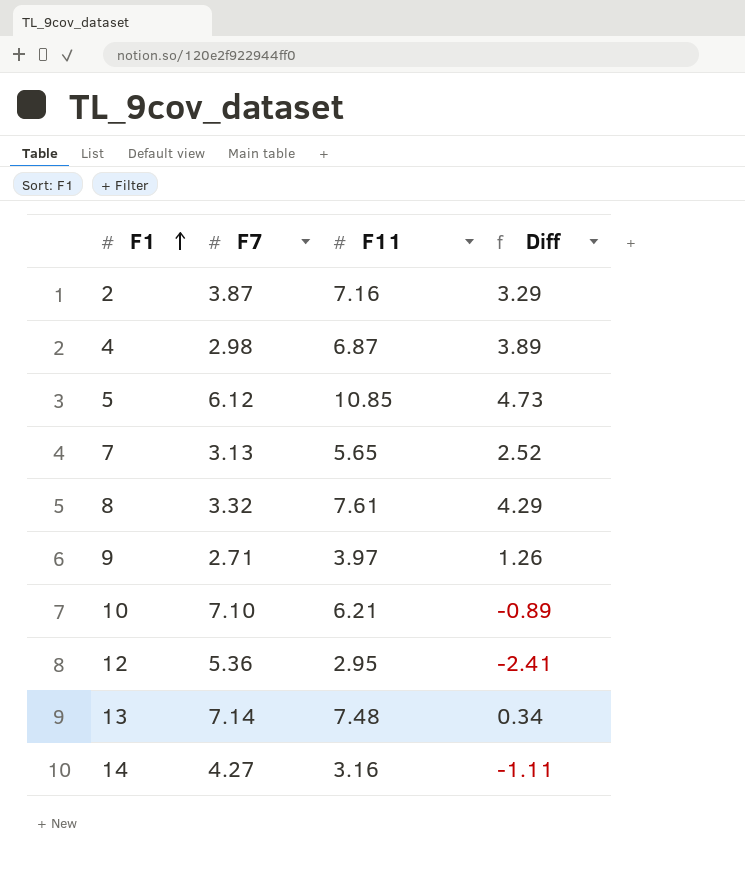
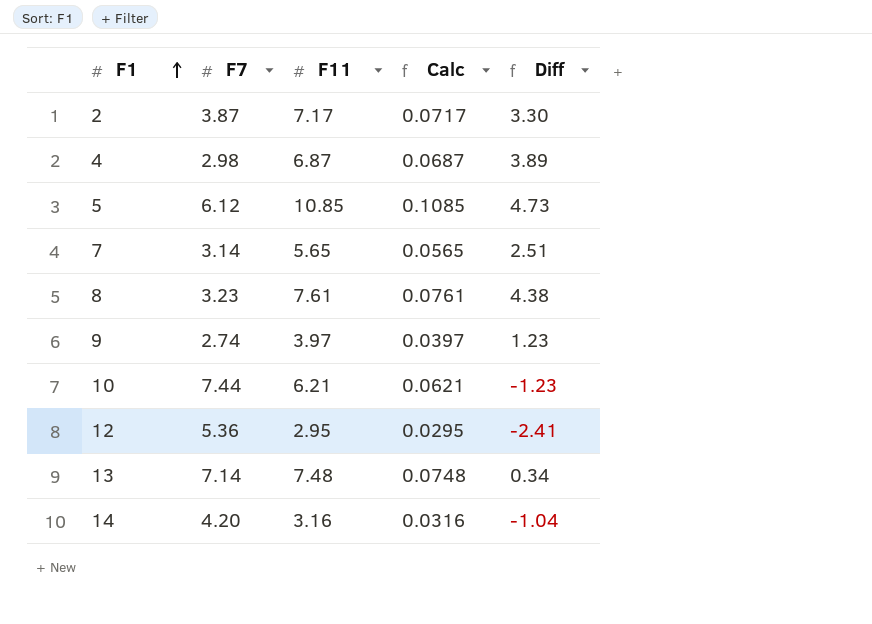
column Calc | formula: none -> [F11] * 0.01
2 | F11: 7.16 -> 7.17
2 | Diff: 3.29 -> 3.30
7 | F7: 3.13 -> 3.14
7 | Diff: 2.52 -> 2.51
8 | F7: 3.32 -> 3.23
8 | Diff: 4.29 -> 4.38
9 | F7: 2.71 -> 2.74
9 | Diff: 1.26 -> 1.23
10 | F7: 7.10 -> 7.44
10 | Diff: -0.89 -> -1.23
14 | F7: 4.27 -> 4.20
14 | Diff: -1.11 -> -1.04

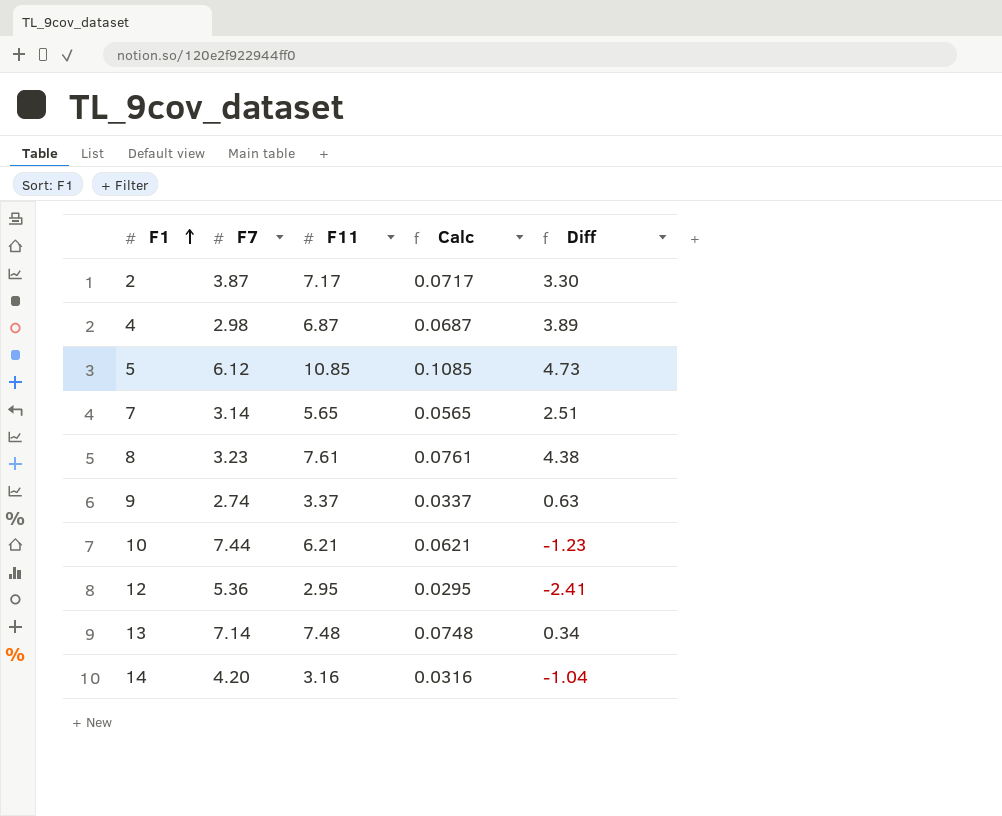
9 | F11: 3.97 -> 3.37
9 | Calc: 0.0397 -> 0.0337
9 | Diff: 1.23 -> 0.63

